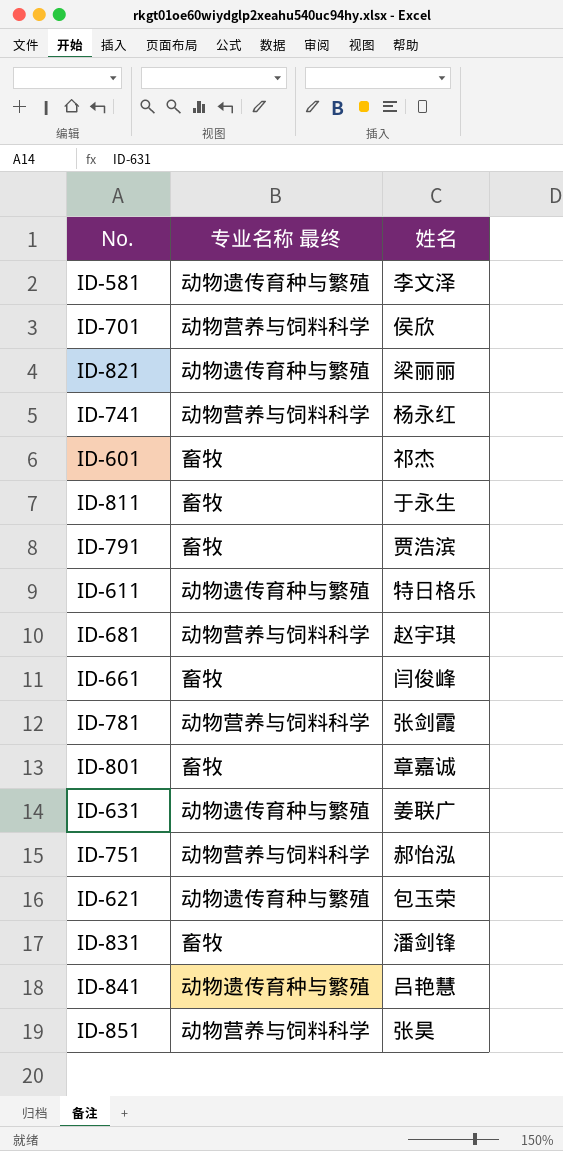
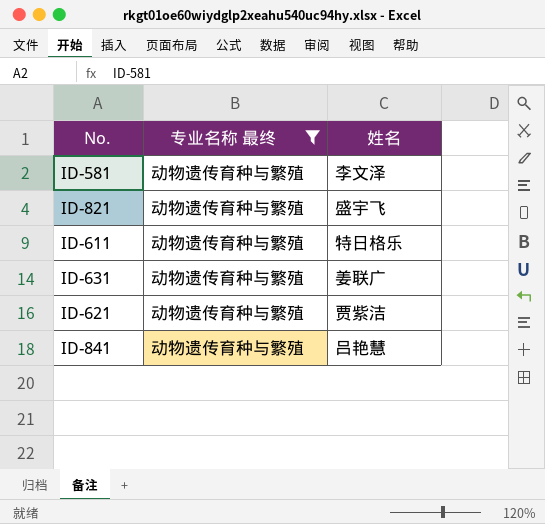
filter: none -> 专业名称 最终 = 动物遗传育种与繁殖
ID-821 | 姓名: 梁丽丽 -> 盛宇飞
ID-621 | 姓名: 包玉荣 -> 贾紫洁

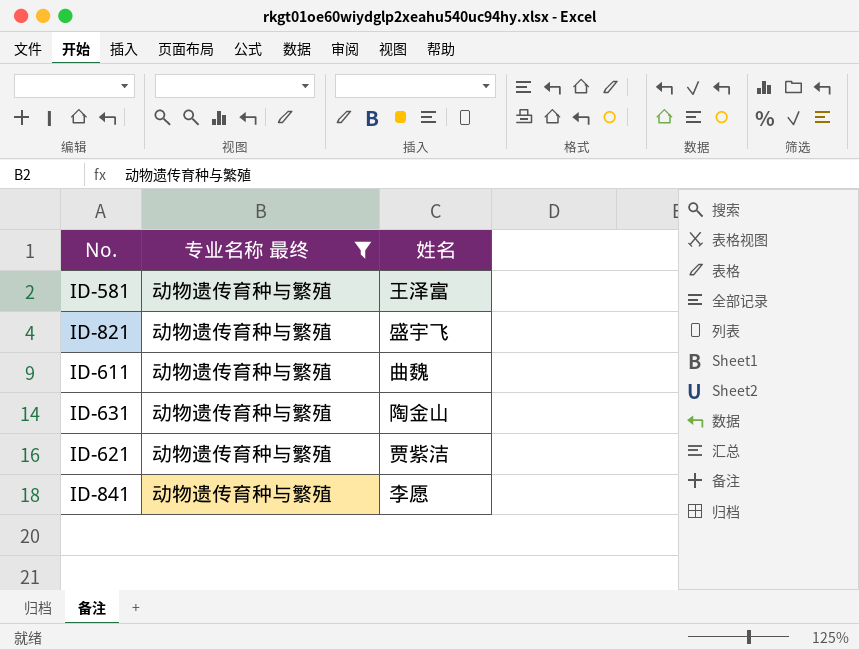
ID-581 | 姓名: 李文泽 -> 王泽富
ID-611 | 姓名: 特日格乐 -> 曲魏
ID-631 | 姓名: 姜联广 -> 陶金山
ID-841 | 姓名: 吕艳慧 -> 李愿

